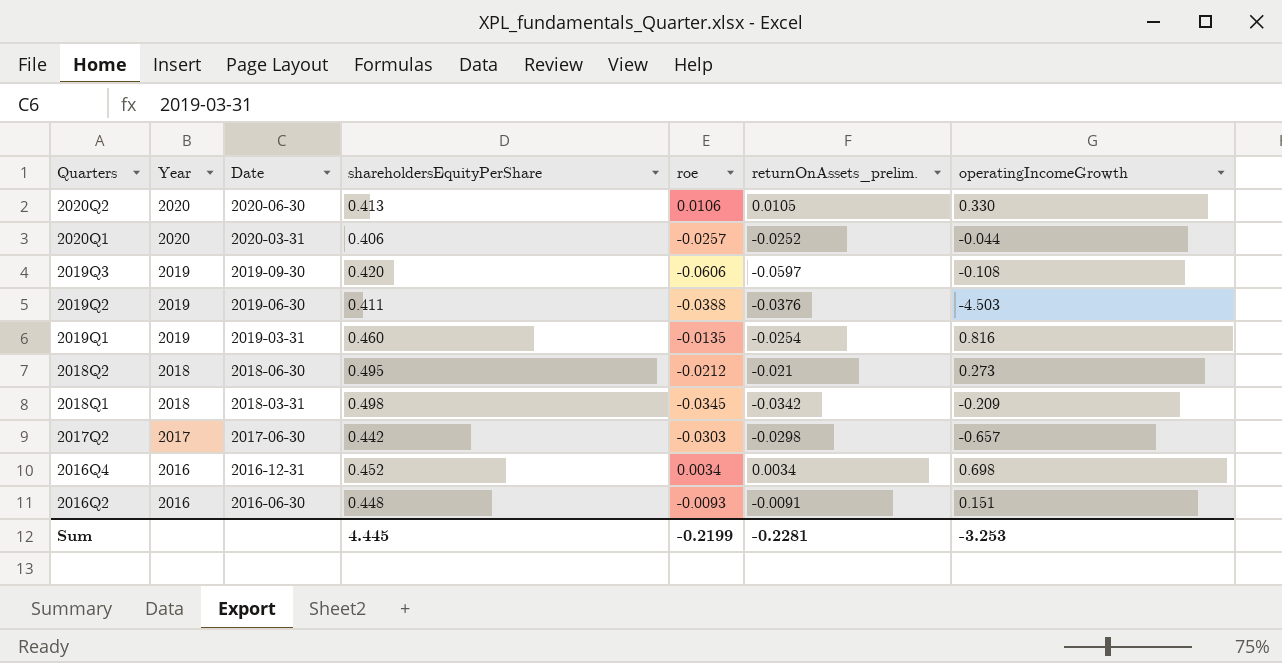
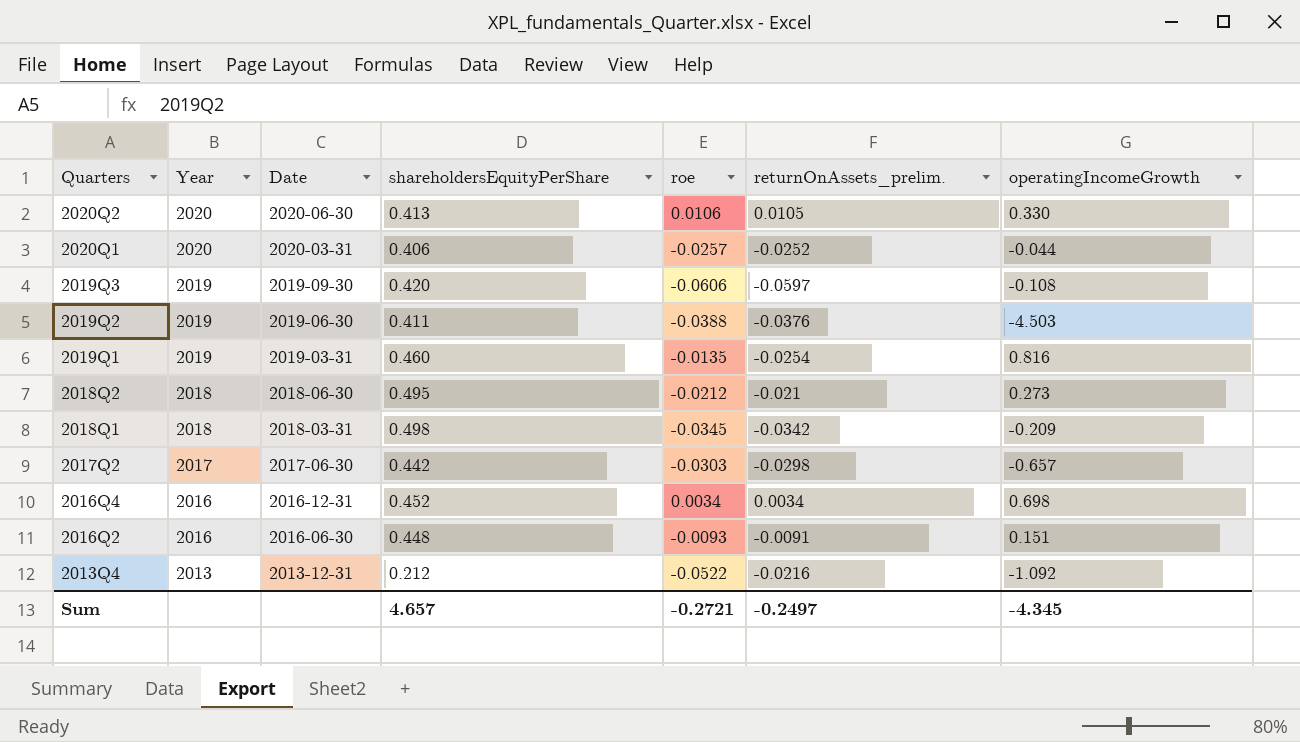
row 2013Q4: none -> 2013 | 2013-12-31 | 0.212 | -0.0522 | -0.0216 | -1.092
Sum | shareholdersEquityPerShare: 4.445 -> 4.657
Sum | roe: -0.2199 -> -0.2721
Sum | returnOnAssets_prelim.: -0.2281 -> -0.2497
Sum | operatingIncomeGrowth: -3.253 -> -4.345

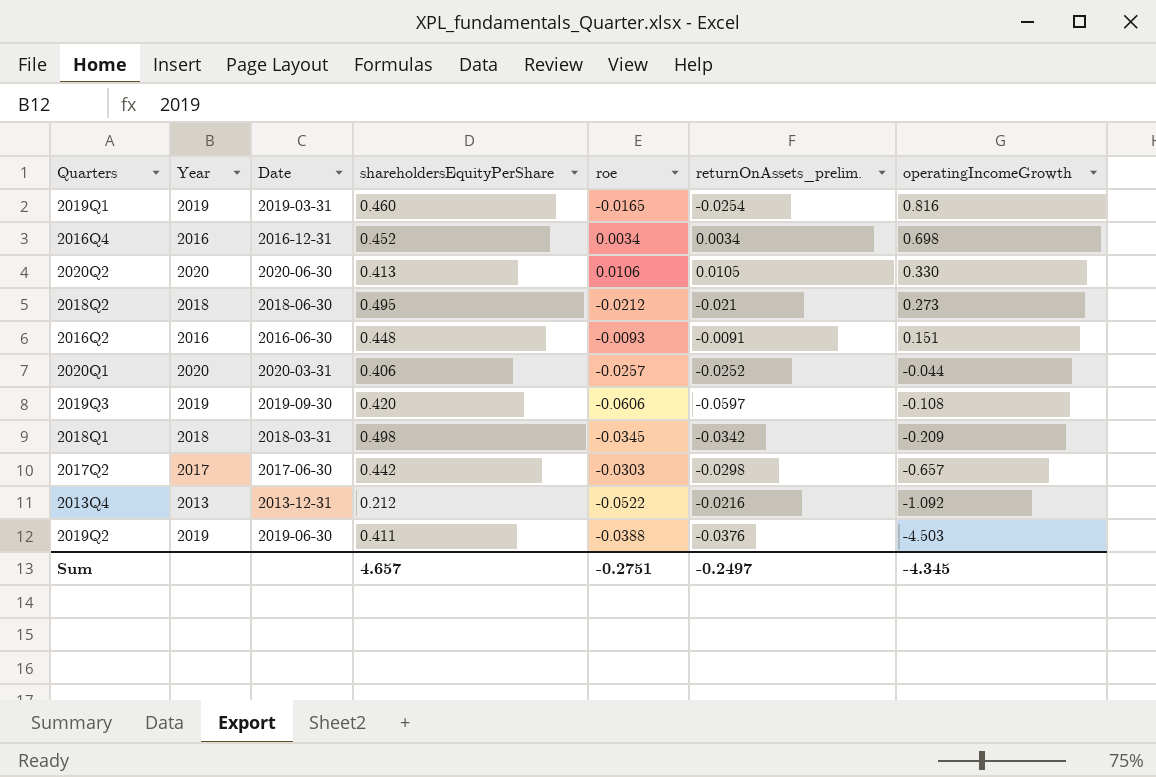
row order: Quarters descending -> operatingIncomeGrowth descending
2019Q1 | roe: -0.0135 -> -0.0165
Sum | roe: -0.2721 -> -0.2751

